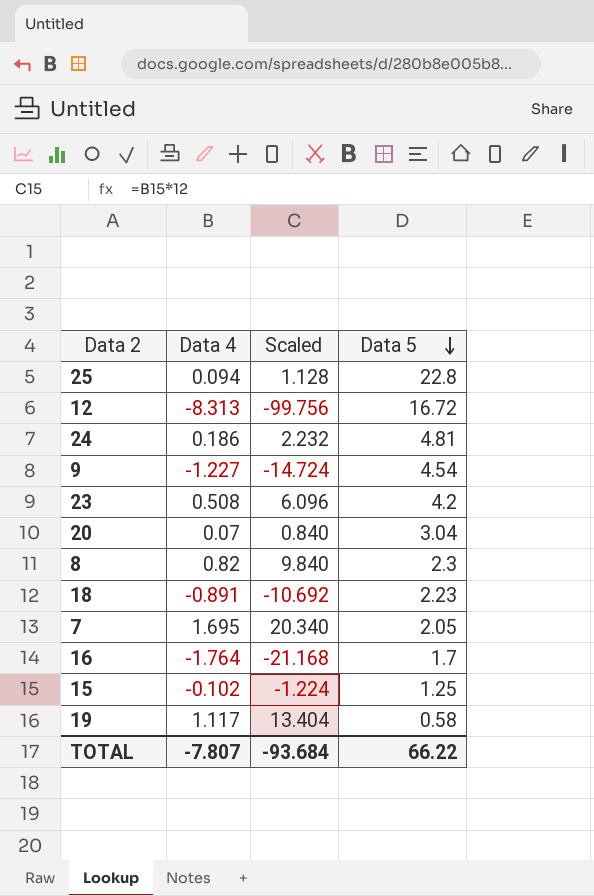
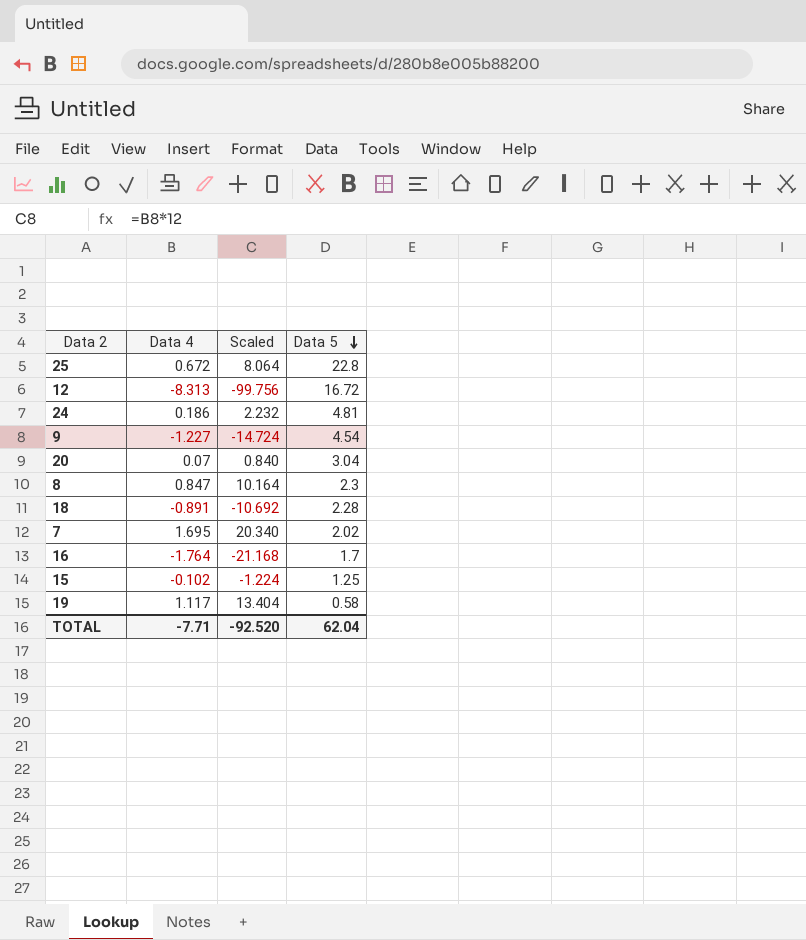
row 23: 0.508 | 6.096 | 4.2 -> none
25 | Data 4: 0.094 -> 0.672
25 | Scaled: 1.128 -> 8.064
8 | Data 4: 0.82 -> 0.847
8 | Scaled: 9.840 -> 10.164
18 | Data 5: 2.23 -> 2.28
7 | Data 5: 2.05 -> 2.02
TOTAL | Data 4: -7.807 -> -7.71
TOTAL | Scaled: -93.684 -> -92.520
TOTAL | Data 5: 66.22 -> 62.04

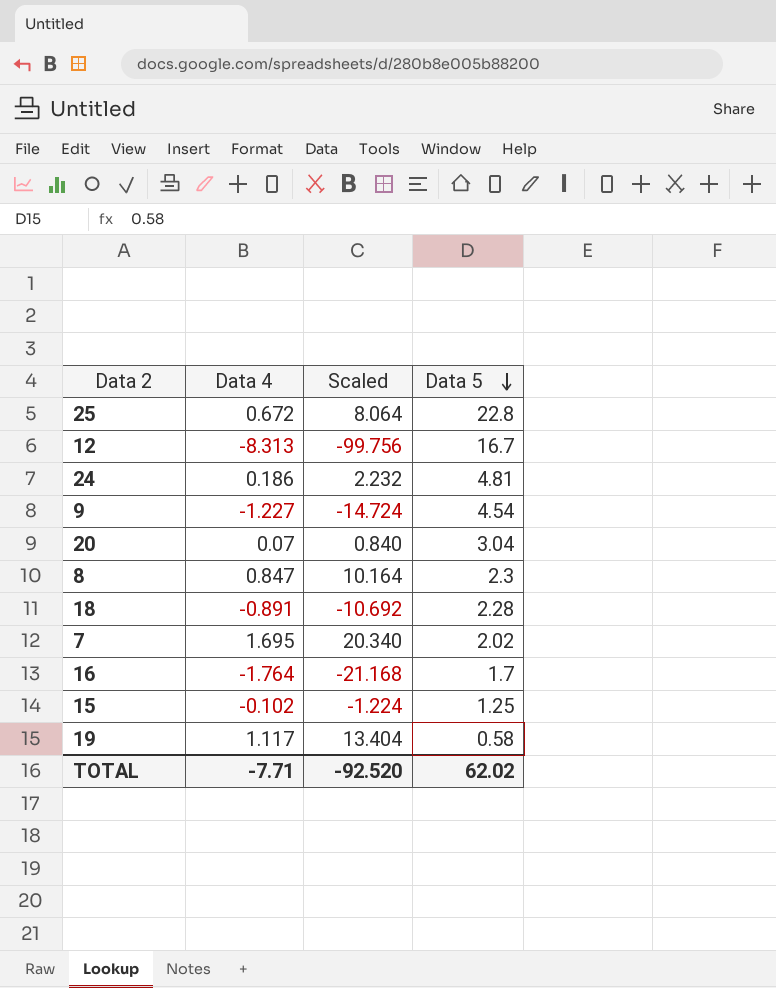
12 | Data 5: 16.72 -> 16.7
TOTAL | Data 5: 62.04 -> 62.02

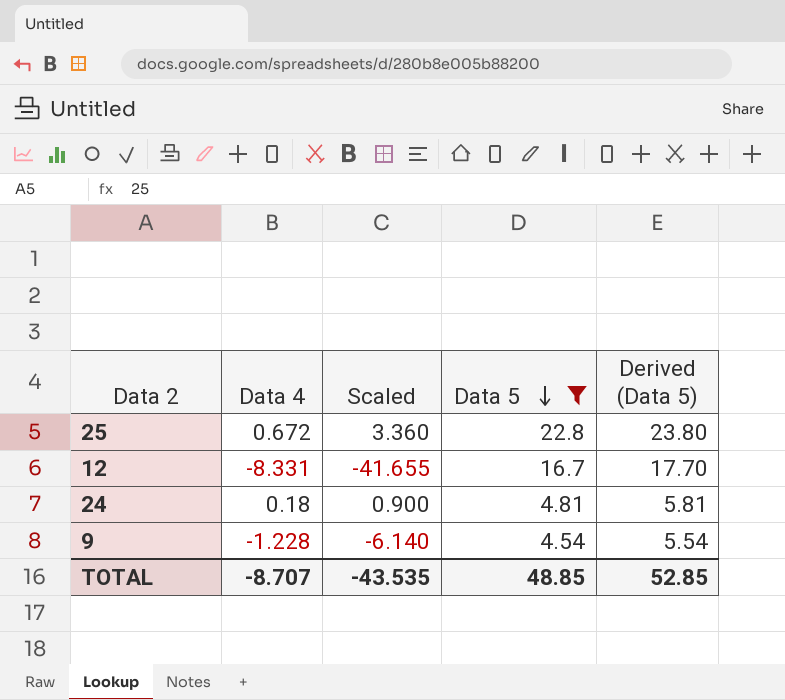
filter: none -> Data 5 >= 4.54
column Scaled | formula: [Data 4] * 12 -> [Data 4] * 5
column Derived (Data 5) | formula: none -> [Data 5] + 1
12 | Data 4: -8.313 -> -8.331
24 | Data 4: 0.186 -> 0.18
9 | Data 4: -1.227 -> -1.228
TOTAL | Data 4: -7.71 -> -8.707
TOTAL | Scaled: -92.520 -> -43.535
TOTAL | Data 5: 62.02 -> 48.85

